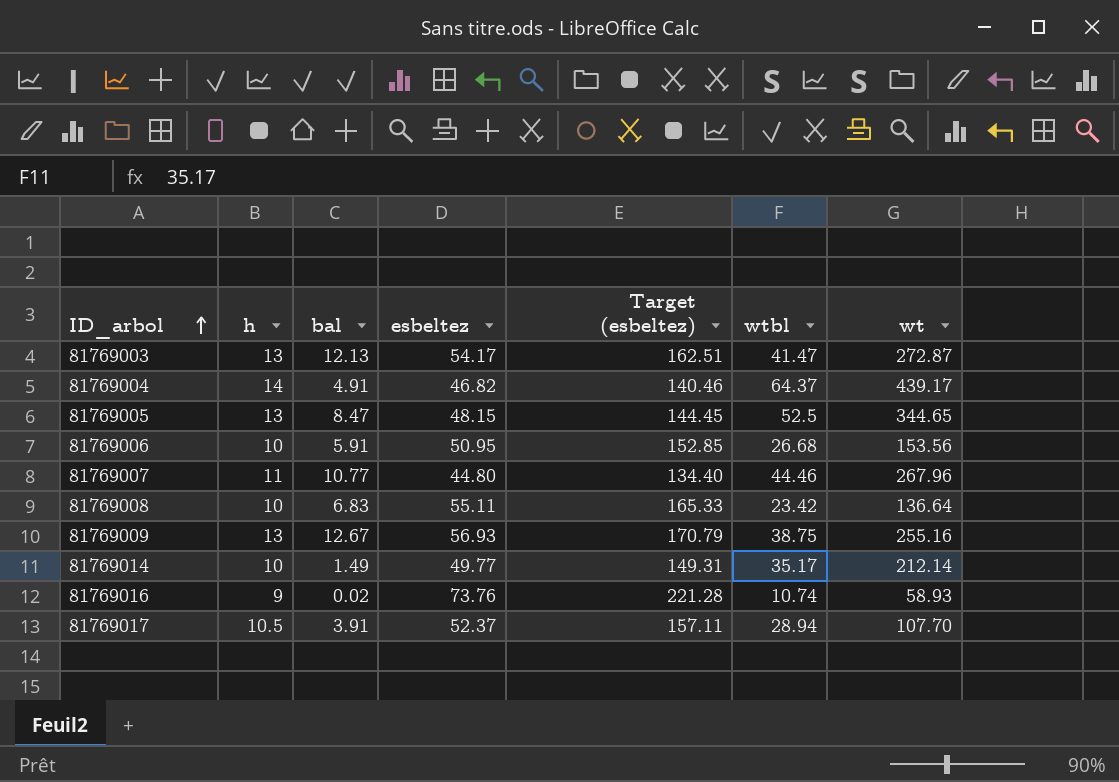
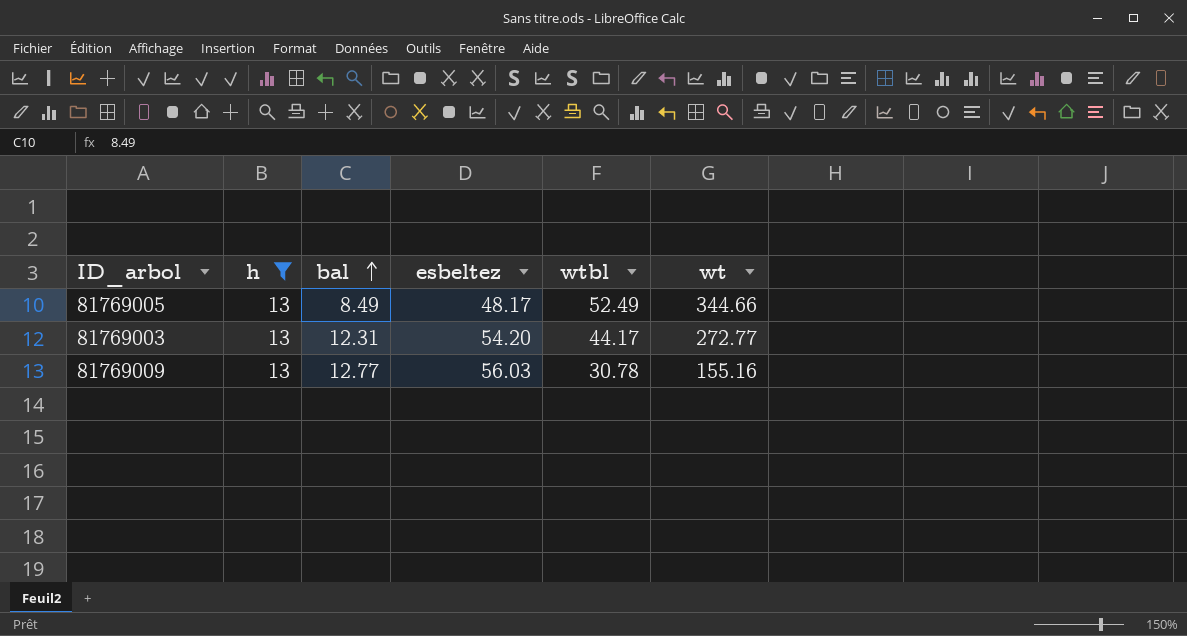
filter: none -> h = 13
row order: ID_arbol ascending -> bal ascending
column Target (esbeltez) | formula: [esbeltez] * 3 -> none
81769005 | bal: 8.47 -> 8.49
81769005 | esbeltez: 48.15 -> 48.17
81769005 | wtbl: 52.5 -> 52.49
81769005 | wt: 344.65 -> 344.66
81769003 | bal: 12.13 -> 12.31
81769003 | esbeltez: 54.17 -> 54.20
81769003 | wtbl: 41.47 -> 44.17
81769003 | wt: 272.87 -> 272.77
81769009 | bal: 12.67 -> 12.77
81769009 | esbeltez: 56.93 -> 56.03
81769009 | wtbl: 38.75 -> 30.78
81769009 | wt: 255.16 -> 155.16

